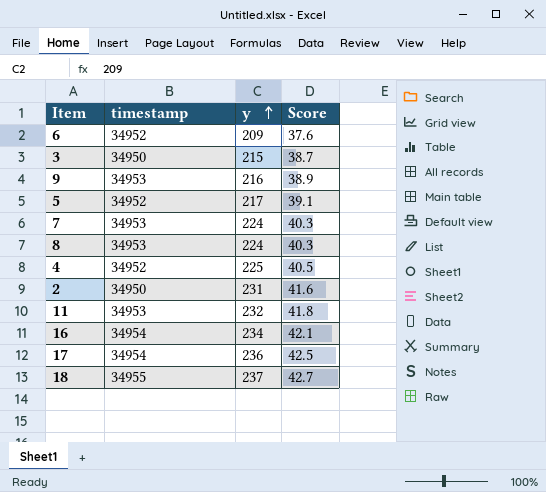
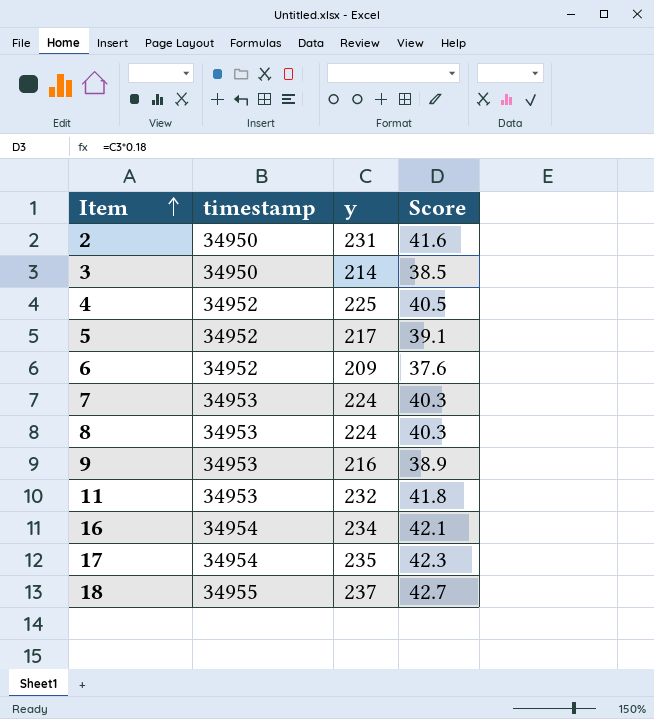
row order: y ascending -> Item ascending
3 | y: 215 -> 214
3 | Score: 38.7 -> 38.5
17 | y: 236 -> 235
17 | Score: 42.5 -> 42.3

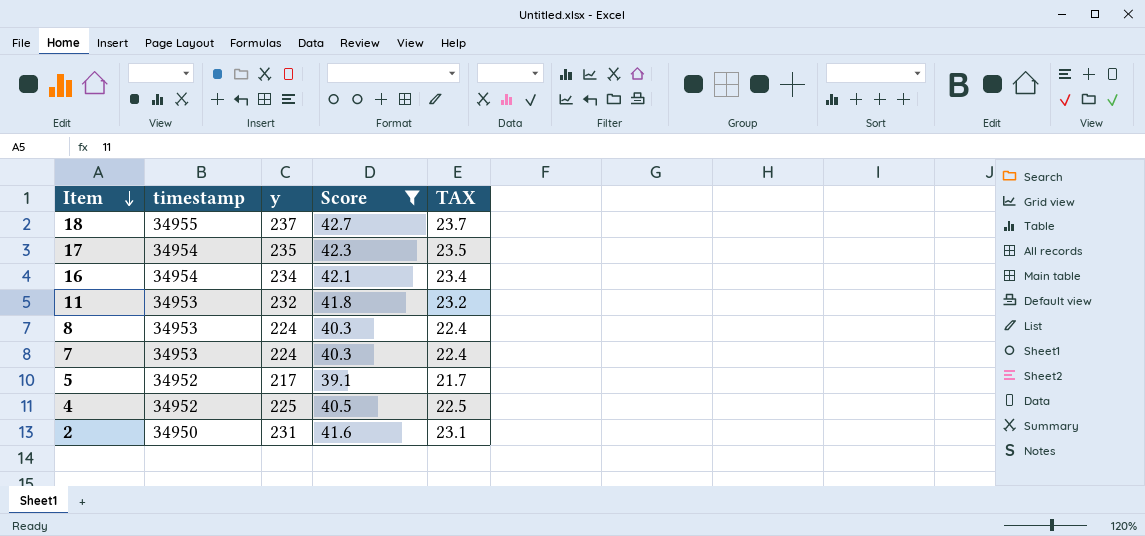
filter: none -> Score >= 39.1
row order: Item ascending -> Item descending
column TAX | formula: none -> [y] * 0.1

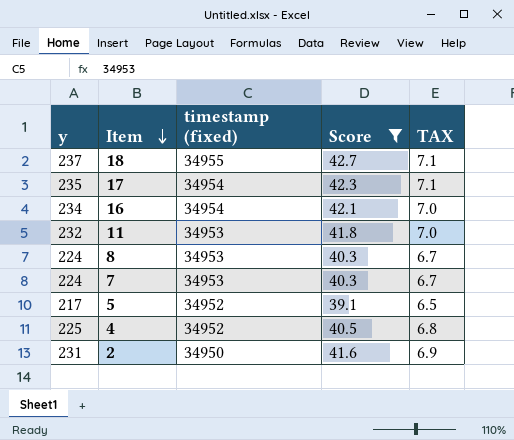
column y | position: 3 -> 1
column name: timestamp -> timestamp (fixed)
column TAX | formula: [y] * 0.1 -> [y] * 0.03

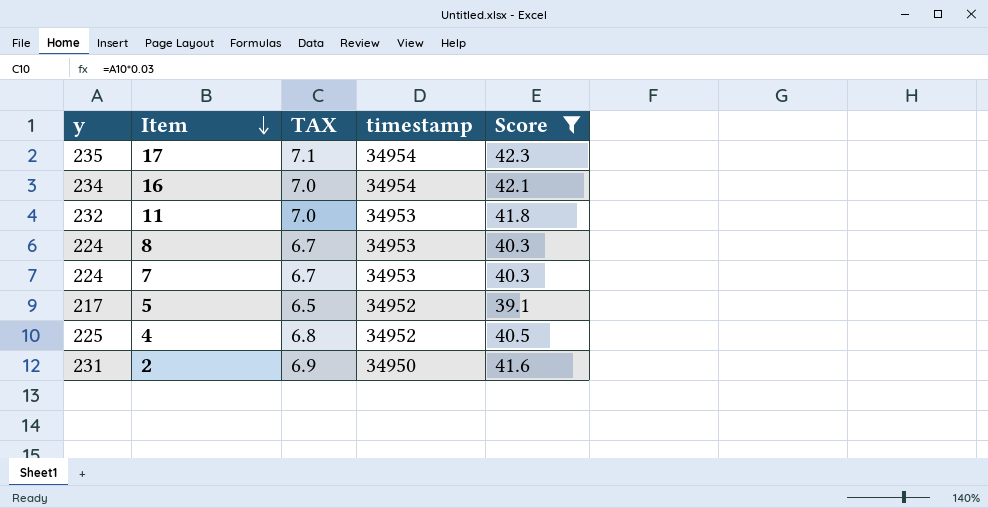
column TAX | position: 5 -> 3
column name: timestamp (fixed) -> timestamp
row 18: 237 | 34955 | 42.7 | 7.1 -> none

